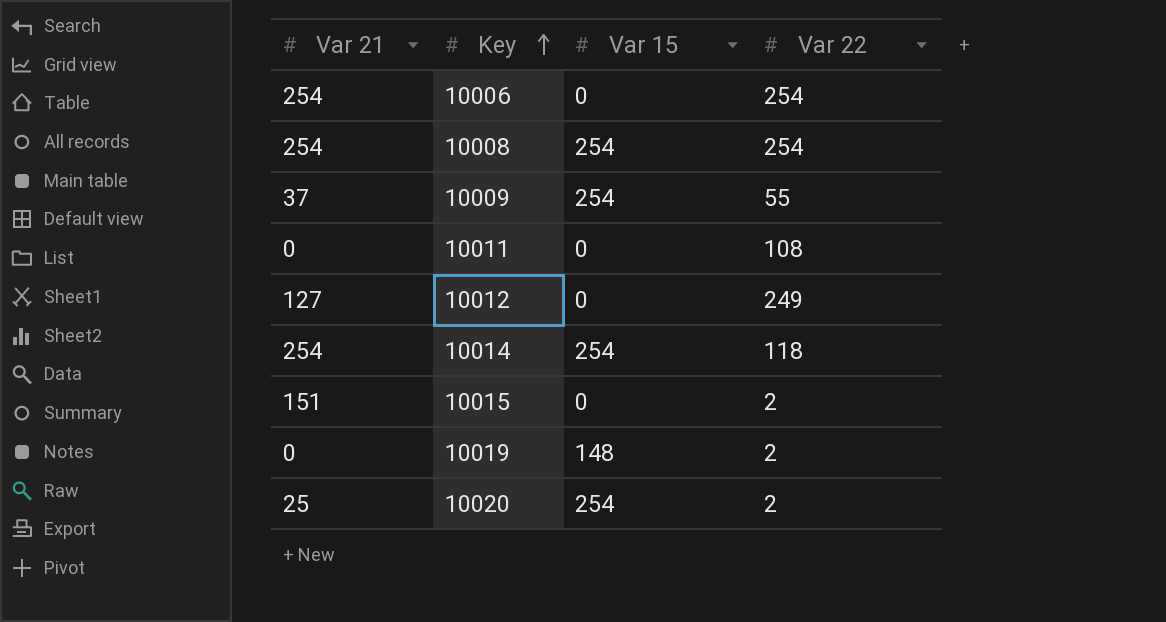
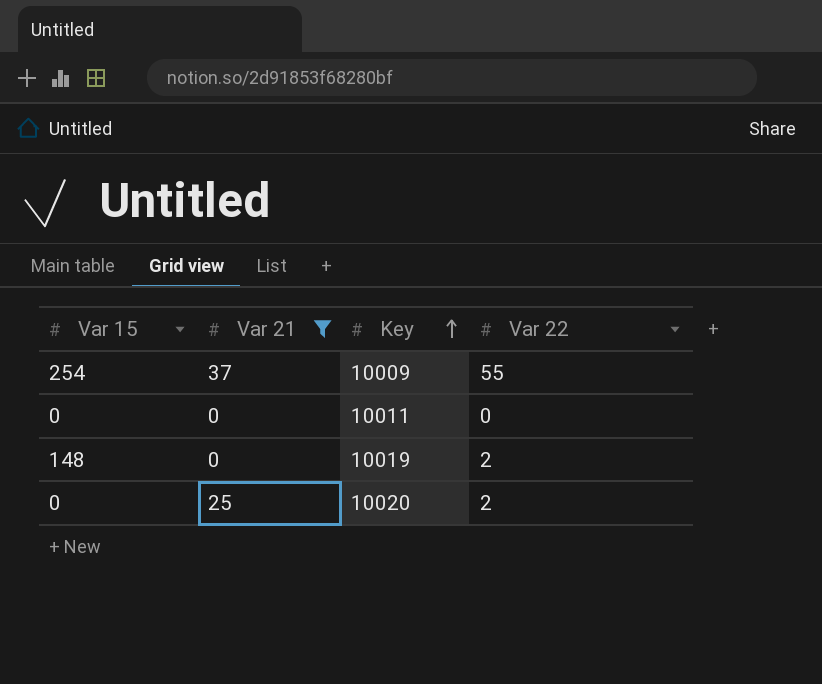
filter: none -> Var 21 <= 37
column Var 15 | position: 3 -> 1
10011 | Var 22: 108 -> 0
10020 | Var 15: 254 -> 0

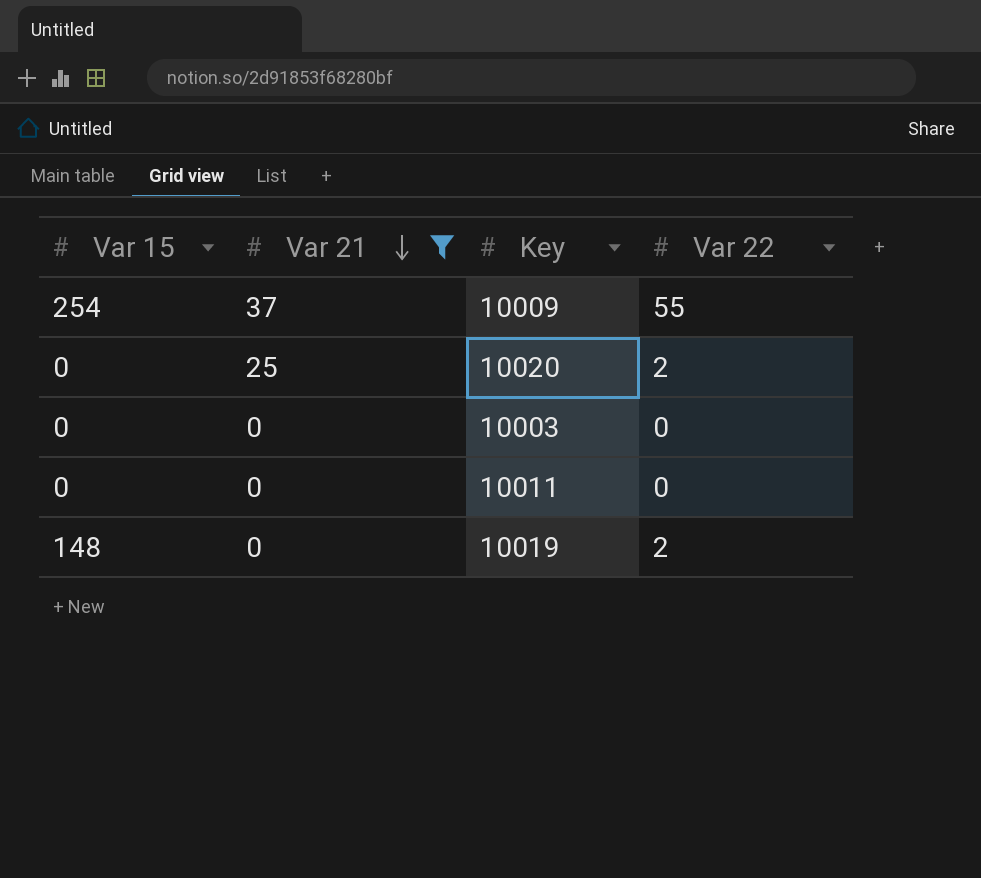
row order: Key ascending -> Var 21 descending
row 10003: none -> 0 | 0 | 0

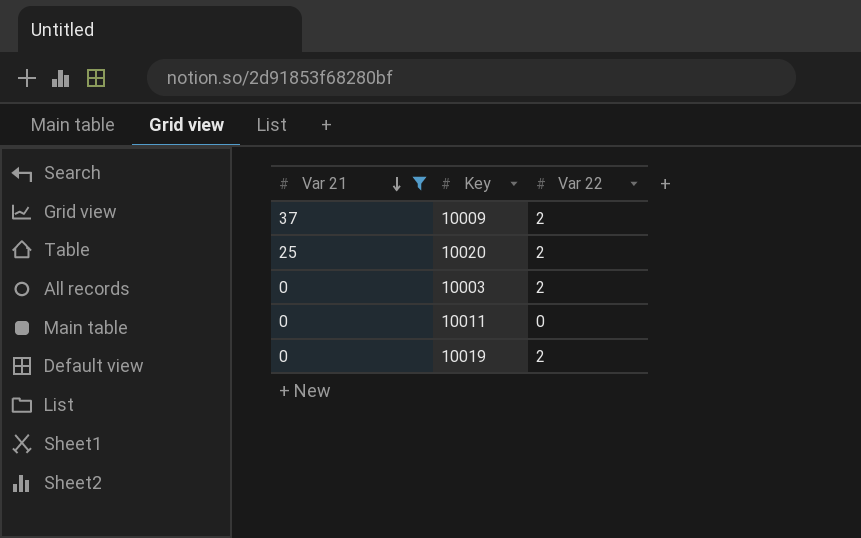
column Var 15 | position: 1 -> none
10009 | Var 22: 55 -> 2
10003 | Var 22: 0 -> 2

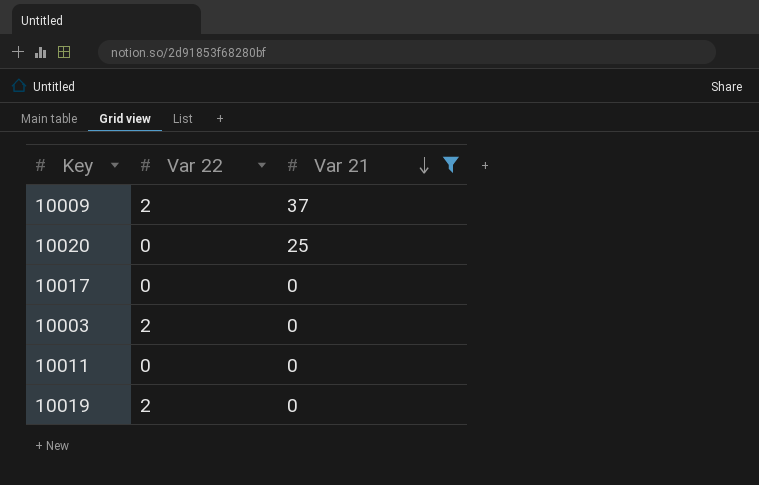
column Var 21 | position: 1 -> 3
10020 | Var 22: 2 -> 0
row 10017: none -> 0 | 0

